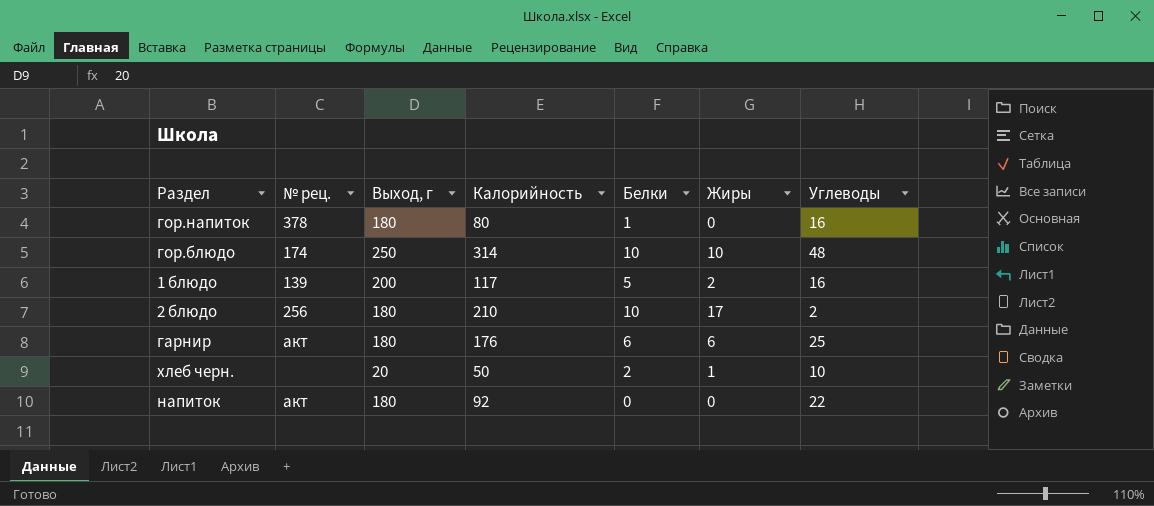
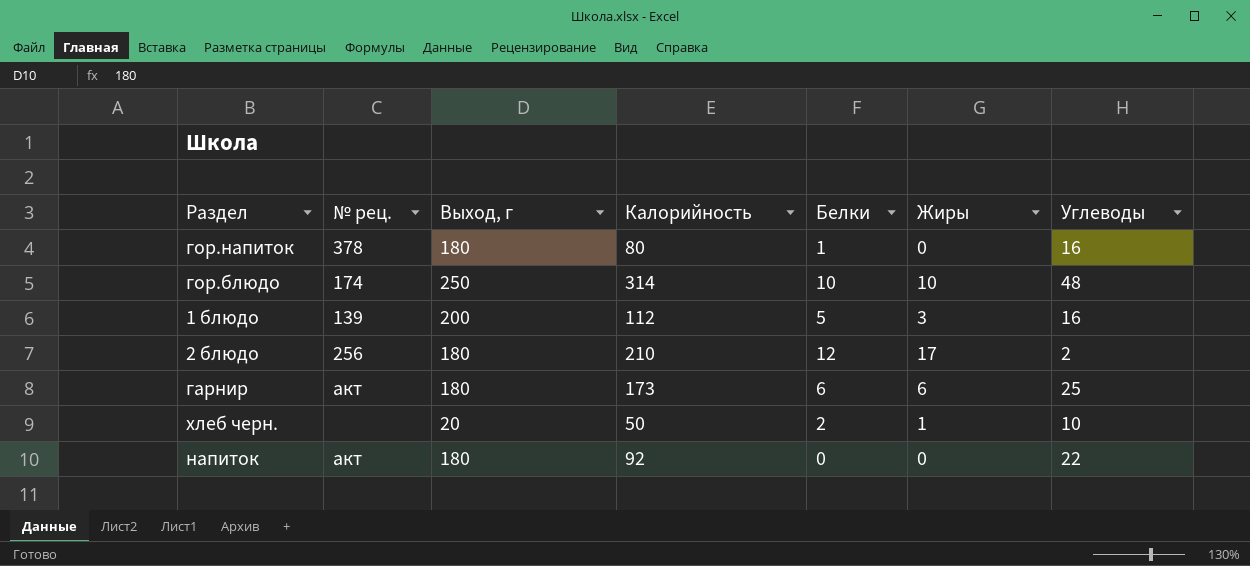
1 блюдо | Калорийность: 117 -> 112
1 блюдо | Жиры: 2 -> 3
2 блюдо | Белки: 10 -> 12
гарнир | Калорийность: 176 -> 173

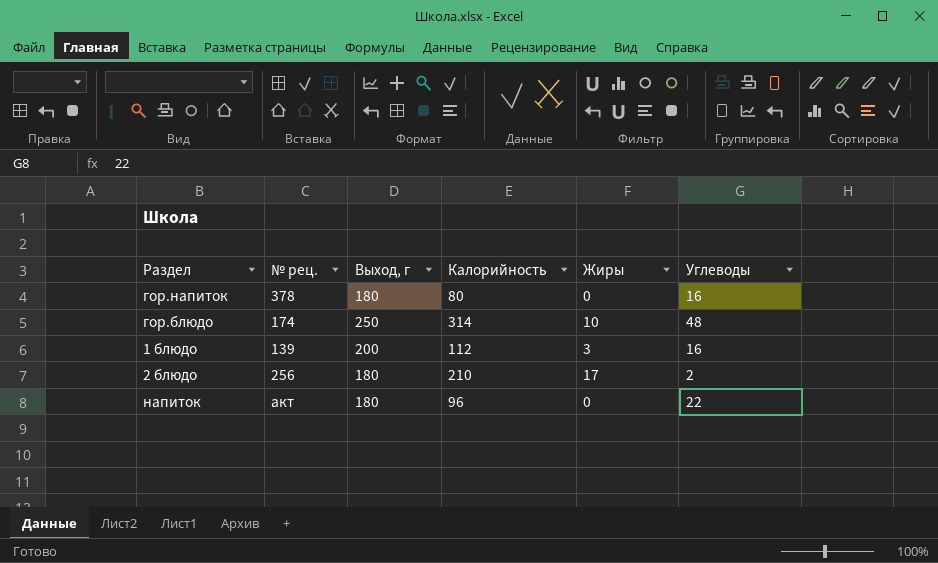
column Белки | position: 5 -> none
row гарнир: акт | 180 | 173 | 6 | 6 | 25 -> none
row хлеб черн.: none | 20 | 50 | 2 | 1 | 10 -> none
напиток | Калорийность: 92 -> 96

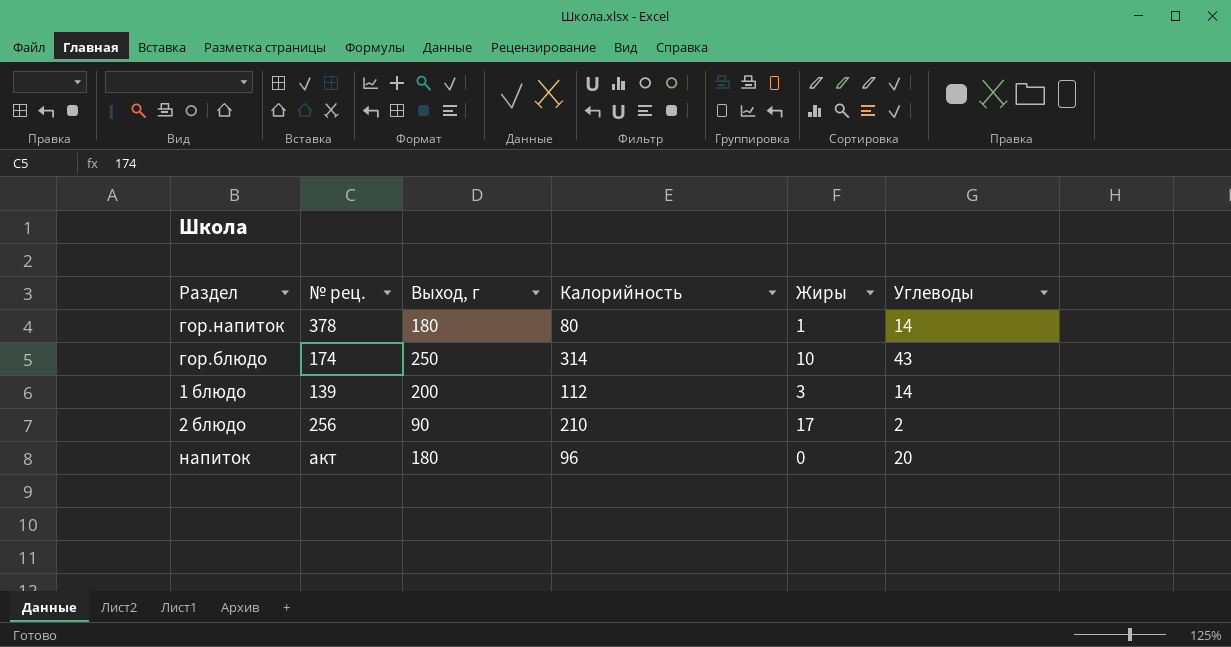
гор.напиток | Жиры: 0 -> 1
гор.напиток | Углеводы: 16 -> 14
гор.блюдо | Углеводы: 48 -> 43
1 блюдо | Углеводы: 16 -> 14
2 блюдо | Выход, г: 180 -> 90
напиток | Углеводы: 22 -> 20

